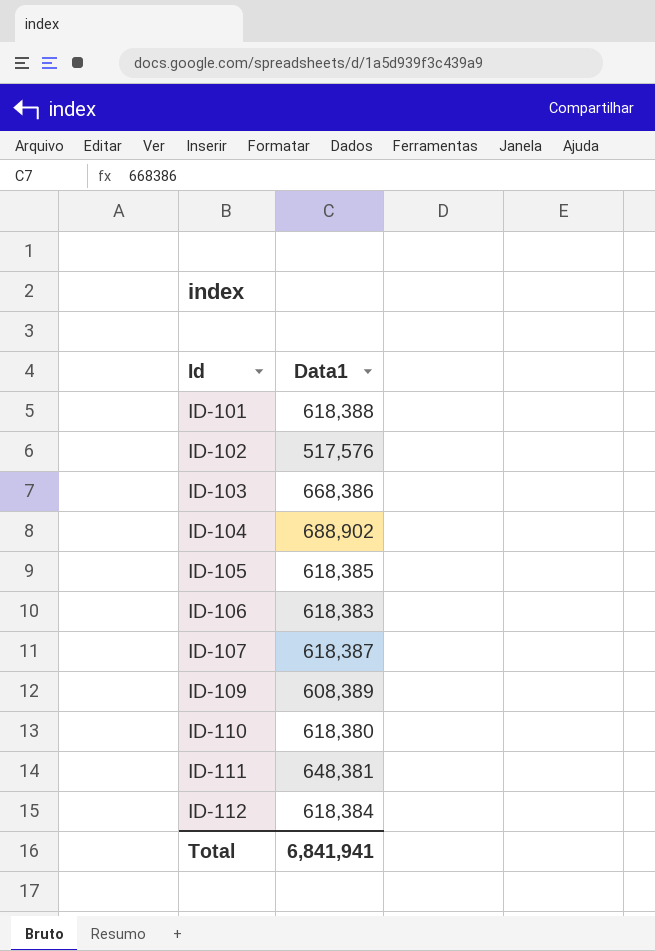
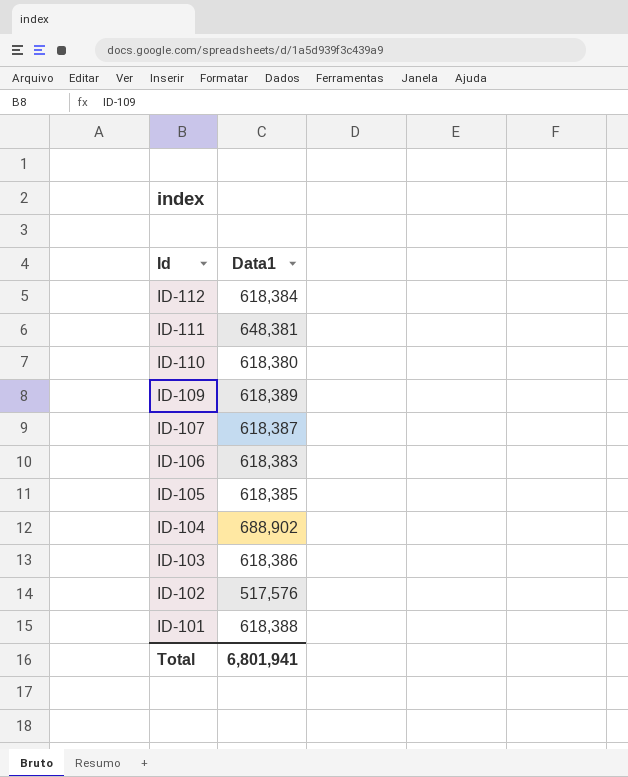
row order: Id ascending -> Id descending
ID-109 | Data1: 608,389 -> 618,389
ID-103 | Data1: 668,386 -> 618,386
Total | Data1: 6,841,941 -> 6,801,941

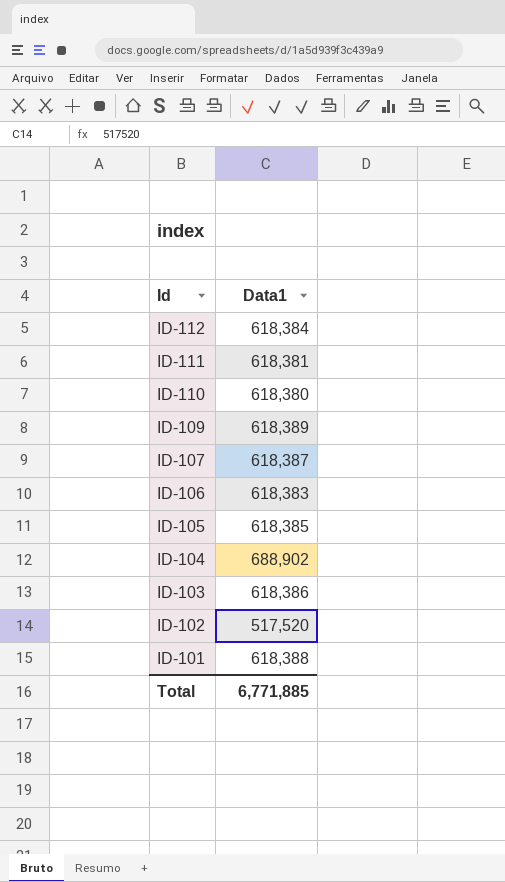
ID-111 | Data1: 648,381 -> 618,381
ID-102 | Data1: 517,576 -> 517,520
Total | Data1: 6,801,941 -> 6,771,885

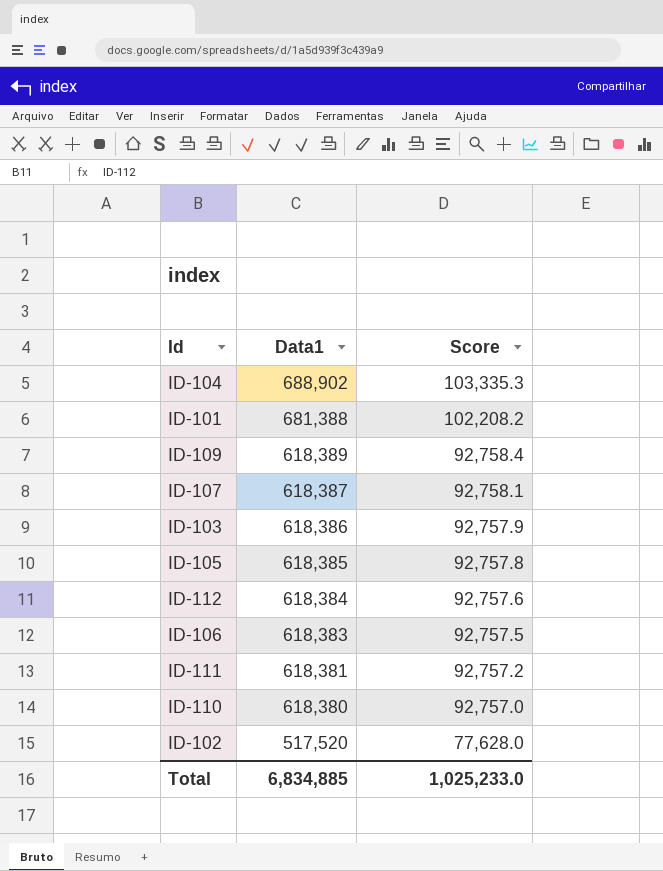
row order: Id descending -> Data1 descending
column Score | formula: none -> [Data1] * 0.15
ID-101 | Data1: 618,388 -> 681,388
Total | Data1: 6,771,885 -> 6,834,885

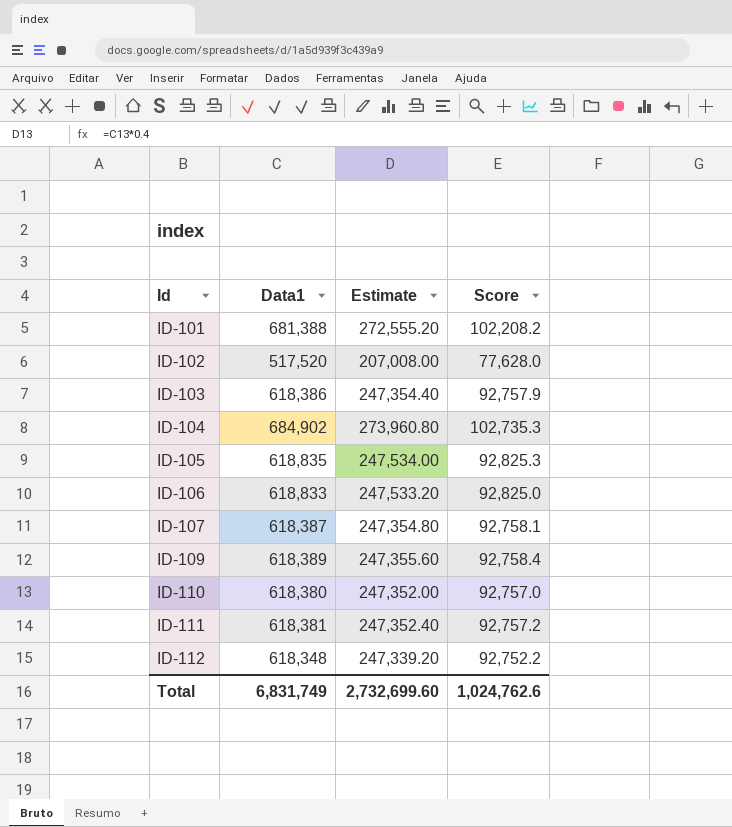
row order: Data1 descending -> Id ascending
column Estimate | formula: none -> [Data1] * 0.4
ID-104 | Data1: 688,902 -> 684,902
ID-104 | Score: 103,335.3 -> 102,735.3
ID-105 | Data1: 618,385 -> 618,835
ID-105 | Score: 92,757.8 -> 92,825.3
ID-106 | Data1: 618,383 -> 618,833
ID-106 | Score: 92,757.5 -> 92,825.0
ID-112 | Data1: 618,384 -> 618,348
ID-112 | Score: 92,757.6 -> 92,752.2
Total | Data1: 6,834,885 -> 6,831,749
Total | Score: 1,025,233.0 -> 1,024,762.6

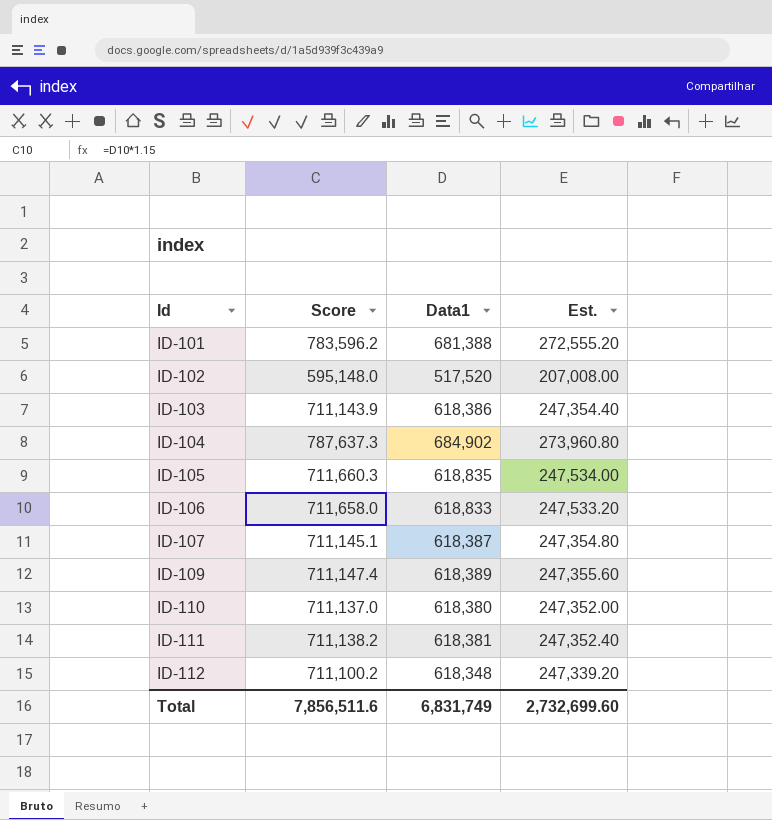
column Score | formula: [Data1] * 0.15 -> [Data1] * 1.15
column Score | position: 4 -> 2
column name: Estimate -> Est.
Total | Score: 1,024,762.6 -> 7,856,511.6

